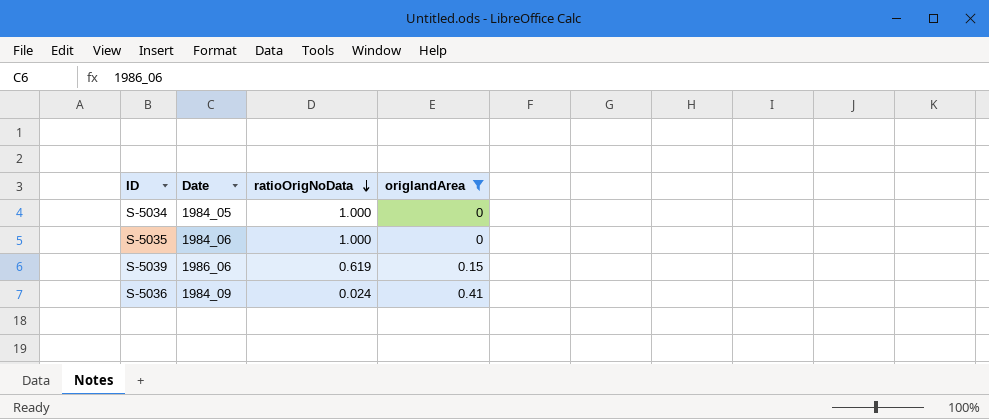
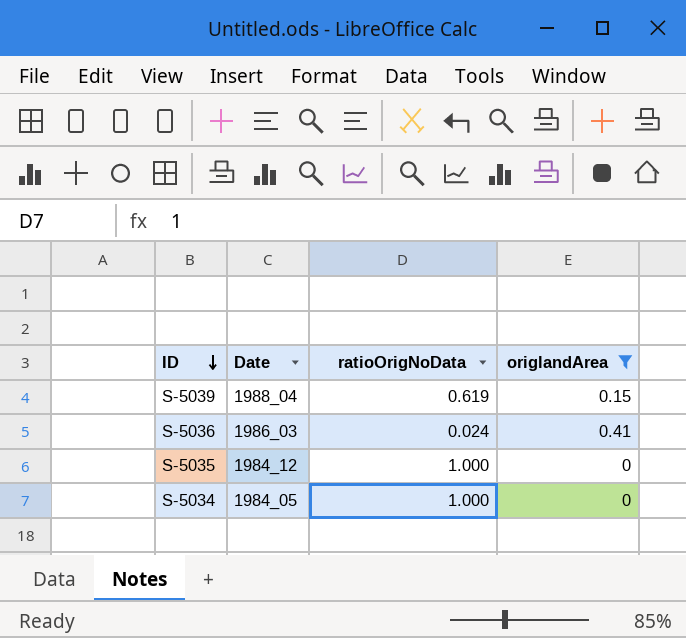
row order: ratioOrigNoData descending -> ID descending
S-5039 | Date: 1986_06 -> 1988_04
S-5036 | Date: 1984_09 -> 1986_03
S-5035 | Date: 1984_06 -> 1984_12

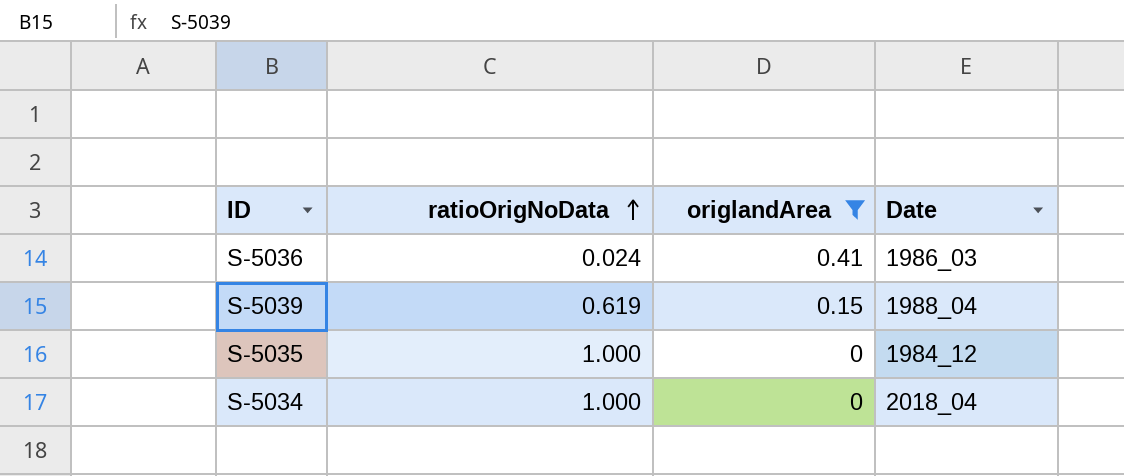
row order: ID descending -> ratioOrigNoData ascending
column Date | position: 2 -> 4
S-5034 | Date: 1984_05 -> 2018_04

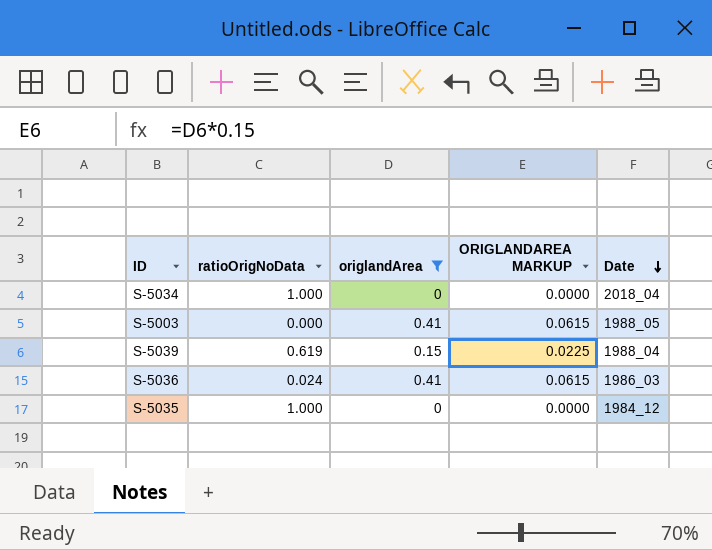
row order: ratioOrigNoData ascending -> Date descending
column ORIGLANDAREA MARKUP | formula: none -> [origlandArea] * 0.15
row S-5003: none -> 0.000 | 0.41 | 0.0615 | 1988_05

